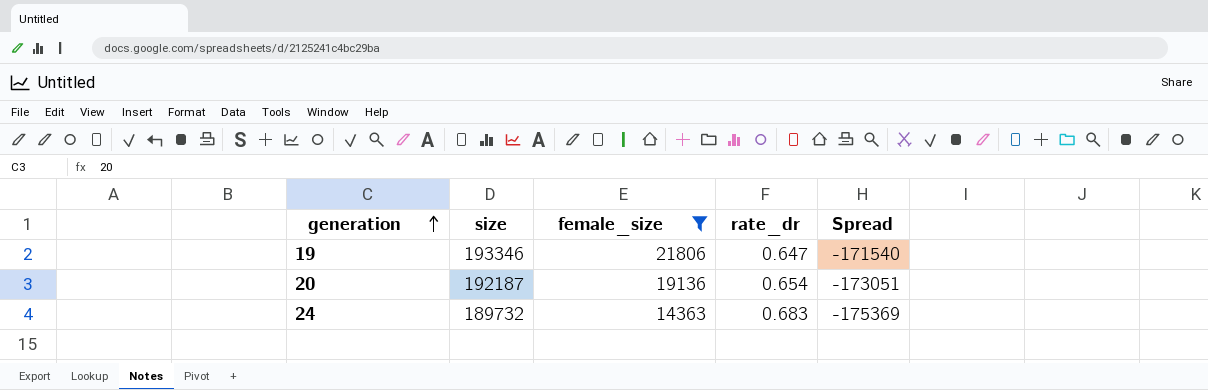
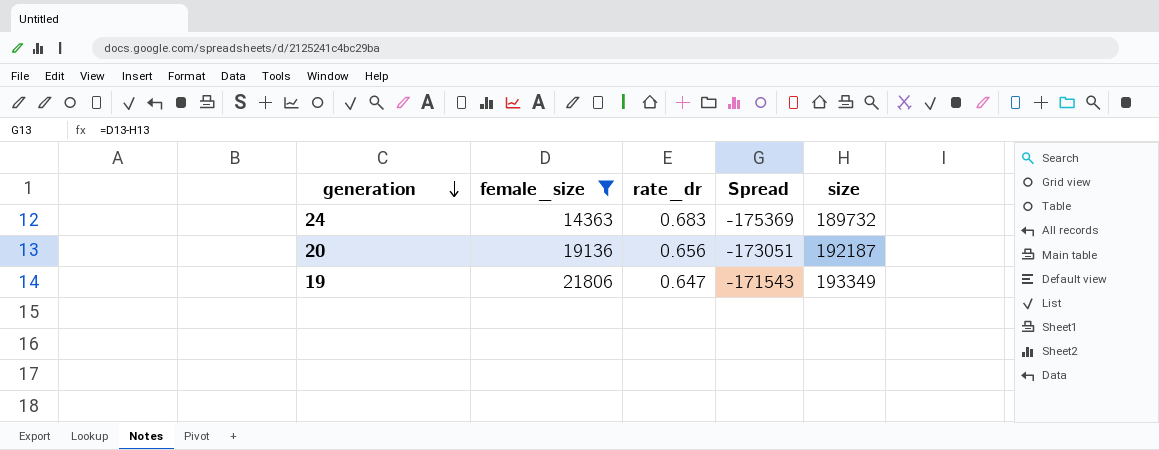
row order: generation ascending -> generation descending
column size | position: 2 -> 5
20 | rate_dr: 0.654 -> 0.656
19 | Spread: -171540 -> -171543
19 | size: 193346 -> 193349

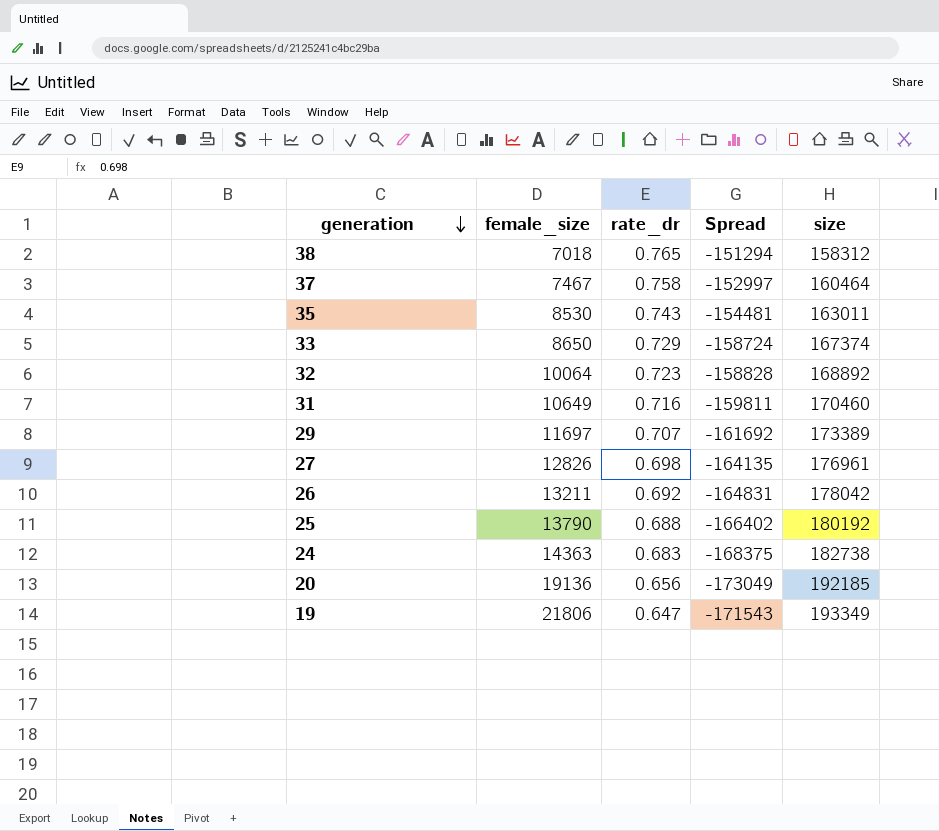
filter: female_size >= 14363 -> none
24 | Spread: -175369 -> -168375
24 | size: 189732 -> 182738
20 | Spread: -173051 -> -173049
20 | size: 192187 -> 192185

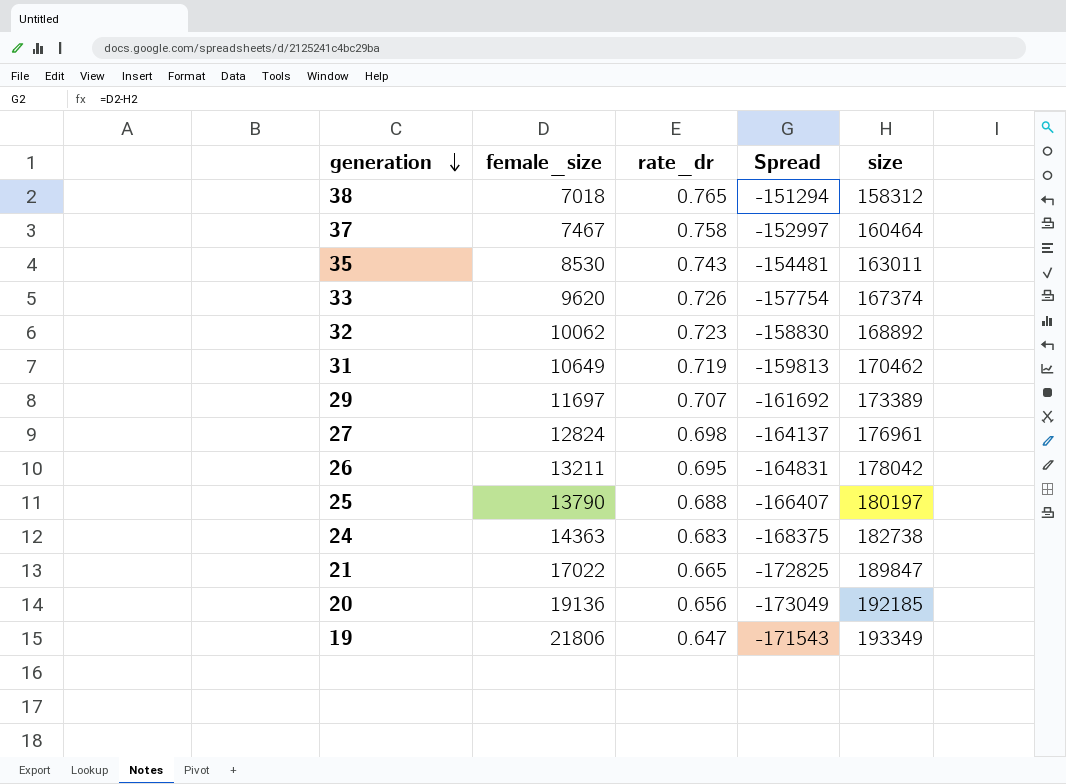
33 | female_size: 8650 -> 9620
33 | rate_dr: 0.729 -> 0.726
33 | Spread: -158724 -> -157754
32 | female_size: 10064 -> 10062
32 | Spread: -158828 -> -158830
31 | rate_dr: 0.716 -> 0.719
31 | Spread: -159811 -> -159813
31 | size: 170460 -> 170462
27 | female_size: 12826 -> 12824
27 | Spread: -164135 -> -164137
26 | rate_dr: 0.692 -> 0.695
25 | Spread: -166402 -> -166407
25 | size: 180192 -> 180197
row 21: none -> 17022 | 0.665 | -172825 | 189847

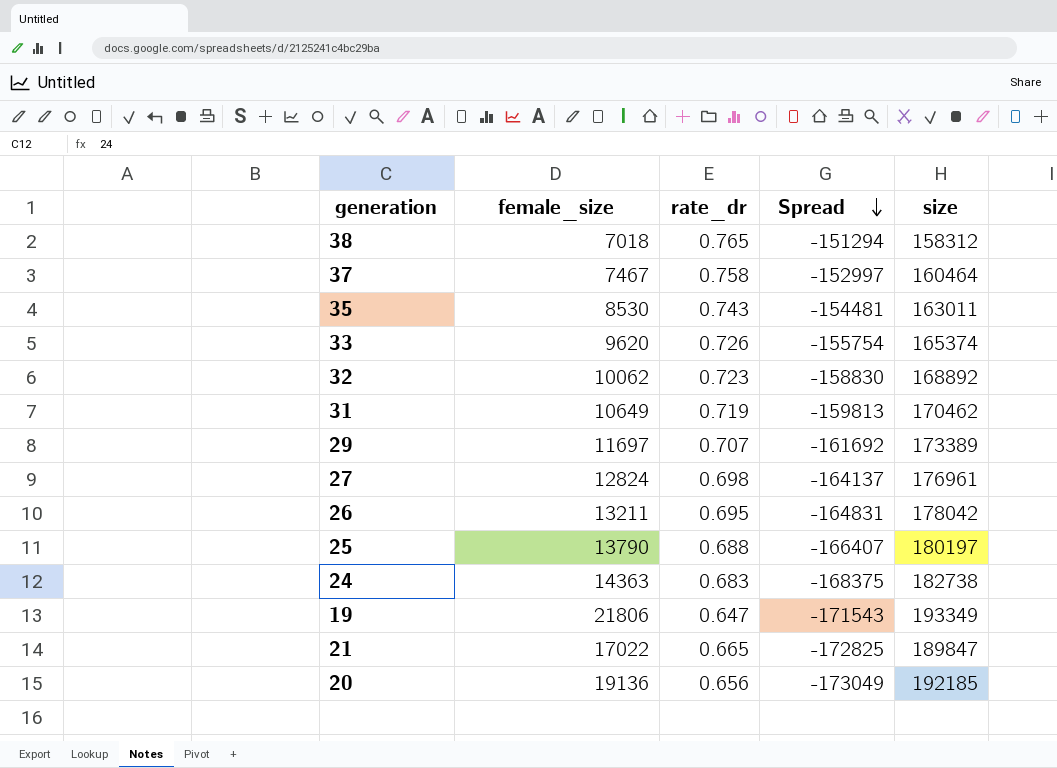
row order: generation descending -> Spread descending
33 | Spread: -157754 -> -155754
33 | size: 167374 -> 165374

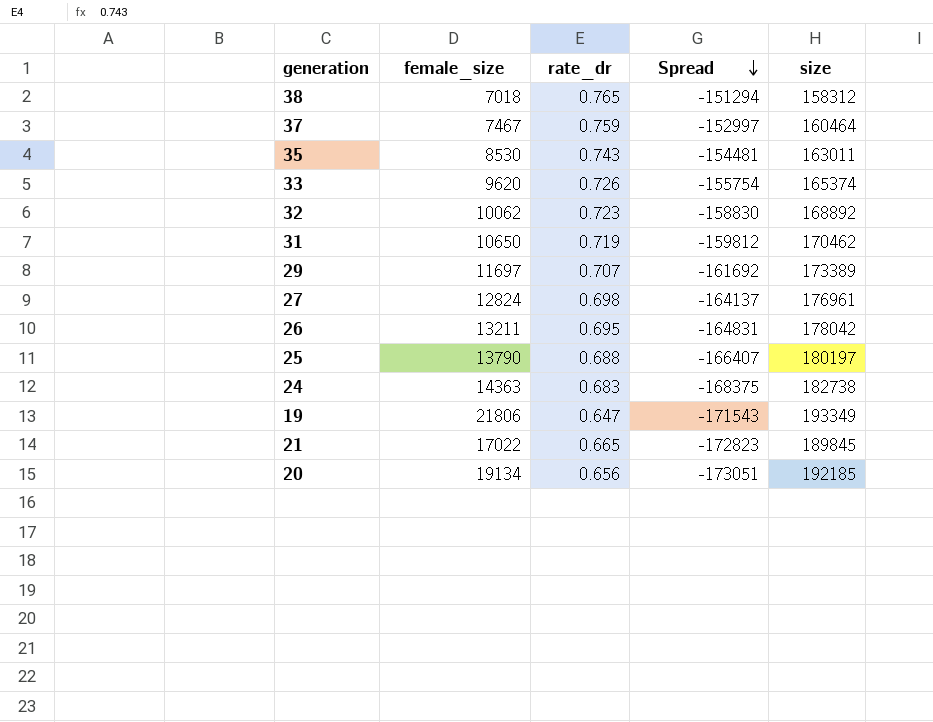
37 | rate_dr: 0.758 -> 0.759
31 | female_size: 10649 -> 10650
31 | Spread: -159813 -> -159812
21 | Spread: -172825 -> -172823
21 | size: 189847 -> 189845
20 | female_size: 19136 -> 19134
20 | Spread: -173049 -> -173051

